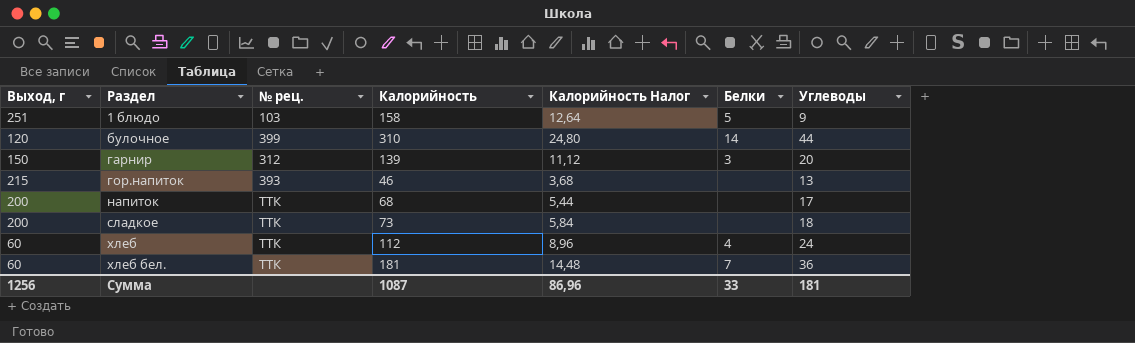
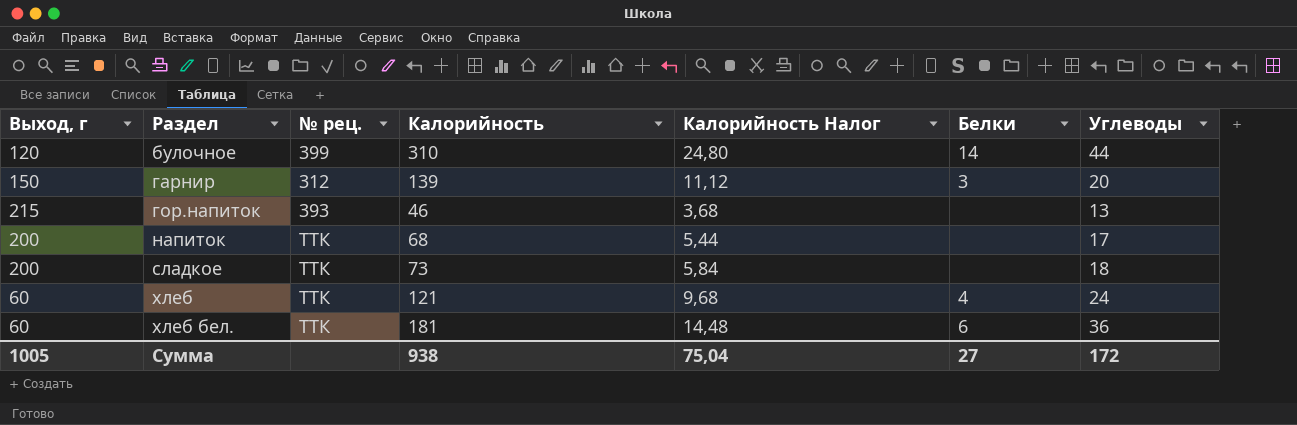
row 1 блюдо: 251 | 103 | 158 | 12,64 | 5 | 9 -> none
хлеб | Калорийность: 112 -> 121
хлеб | Калорийность Налог: 8,96 -> 9,68
хлеб бел. | Белки: 7 -> 6
Сумма | Выход, г: 1256 -> 1005
Сумма | Калорийность: 1087 -> 938
Сумма | Калорийность Налог: 86,96 -> 75,04
Сумма | Белки: 33 -> 27
Сумма | Углеводы: 181 -> 172

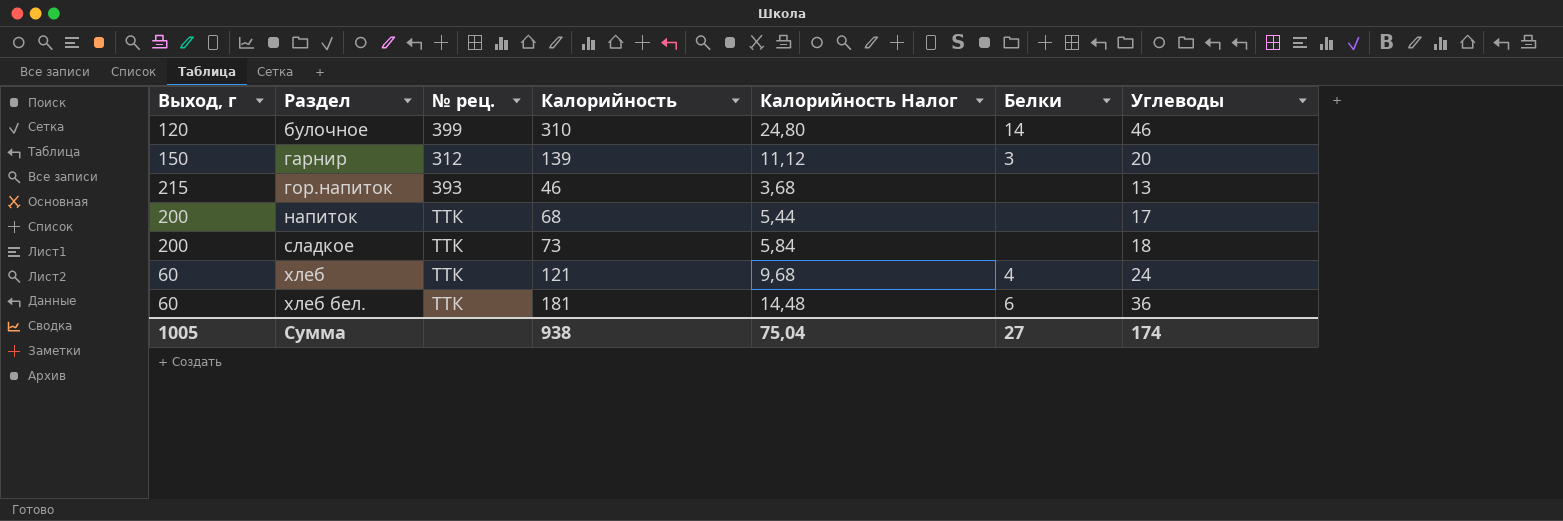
булочное | Углеводы: 44 -> 46
Сумма | Углеводы: 172 -> 174

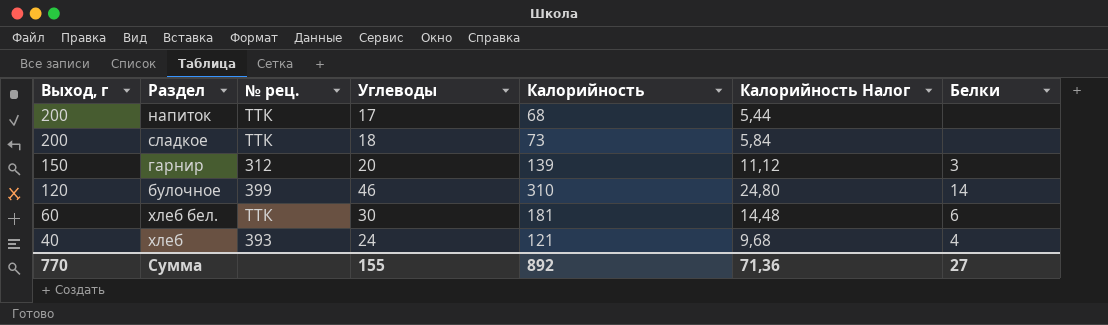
row order: Раздел ascending -> Выход, г descending
column Углеводы | position: 7 -> 4
row гор.напиток: 215 | 393 | 46 | 3,68 | none | 13 -> none
хлеб бел. | Углеводы: 36 -> 30
хлеб | Выход, г: 60 -> 40
хлеб | № рец.: ТТК -> 393
Сумма | Выход, г: 1005 -> 770
Сумма | Углеводы: 174 -> 155
Сумма | Калорийность: 938 -> 892
Сумма | Калорийность Налог: 75,04 -> 71,36

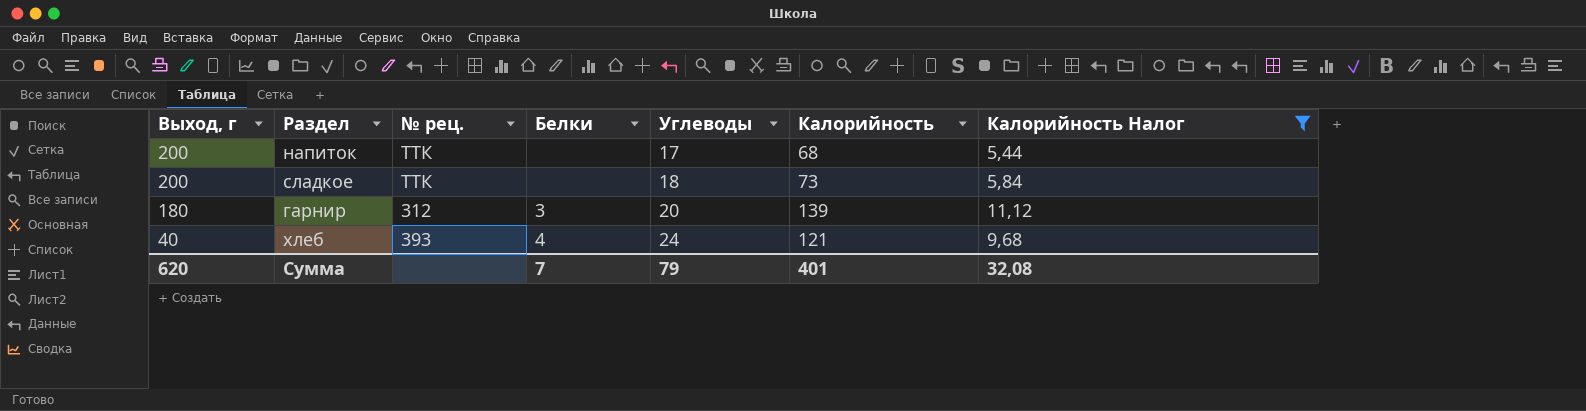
filter: none -> Калорийность Налог <= 11,12
column Белки | position: 7 -> 4
гарнир | Выход, г: 150 -> 180
Сумма | Выход, г: 770 -> 620
Сумма | Белки: 27 -> 7
Сумма | Углеводы: 155 -> 79
Сумма | Калорийность: 892 -> 401
Сумма | Калорийность Налог: 71,36 -> 32,08

